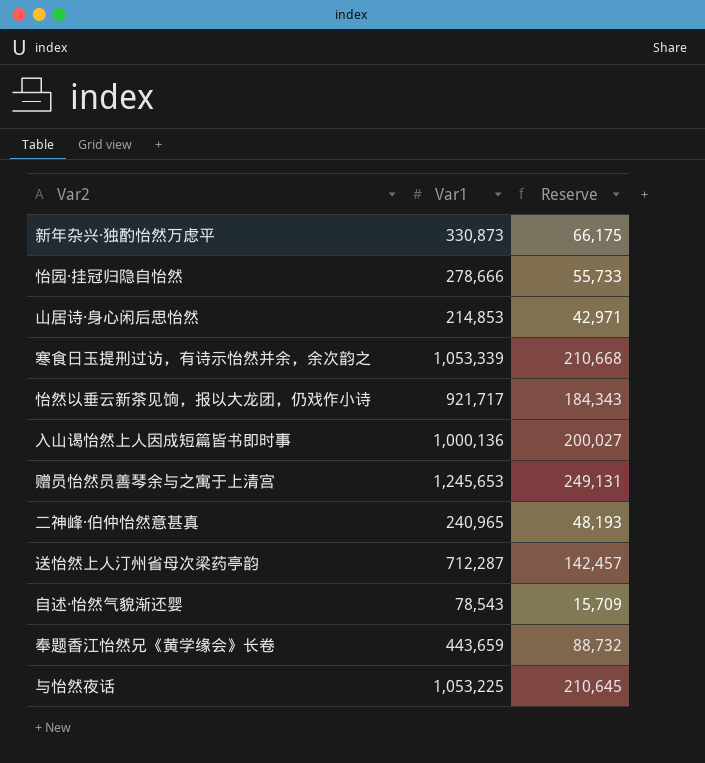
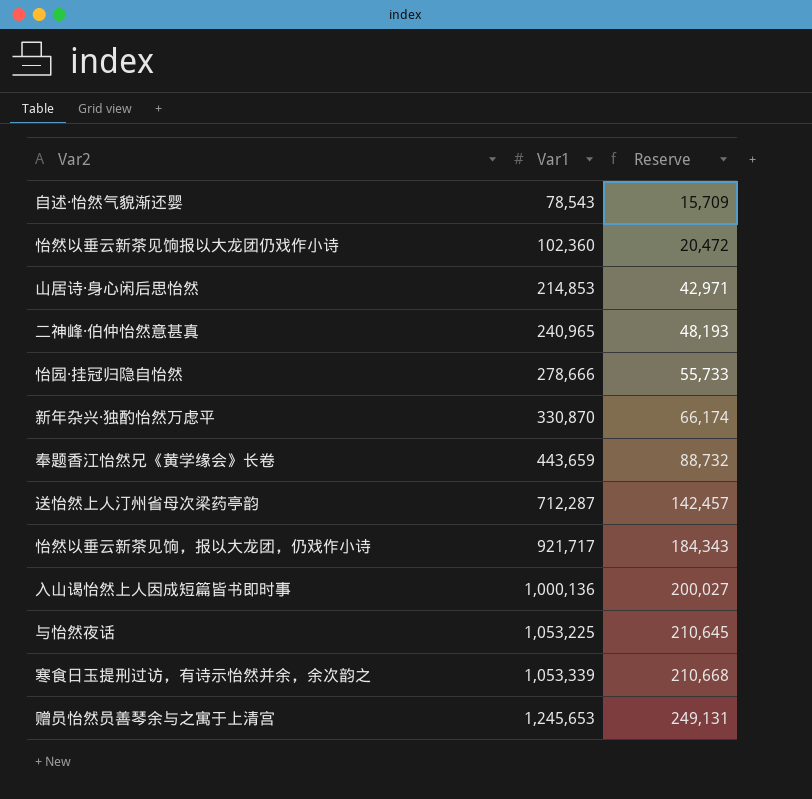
row order: none -> Var1 ascending
row 怡然以垂云新茶见饷报以大龙团仍戏作小诗: none -> 102,360 | 20,472
新年杂兴·独酌怡然万虑平 | Var1: 330,873 -> 330,870
新年杂兴·独酌怡然万虑平 | Reserve: 66,175 -> 66,174

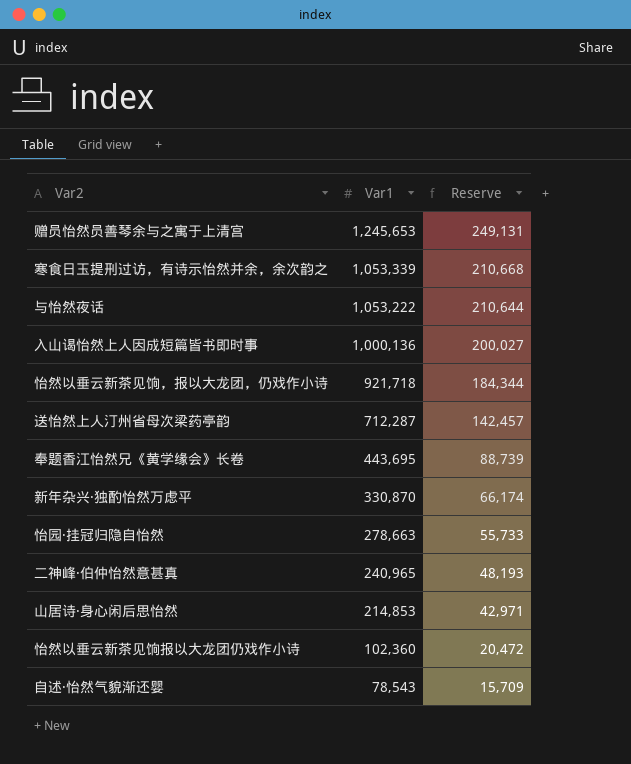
row order: Var1 ascending -> Var1 descending
与怡然夜话 | Var1: 1,053,225 -> 1,053,222
与怡然夜话 | Reserve: 210,645 -> 210,644
怡然以垂云新茶见饷，报以大龙团，仍戏作小诗 | Var1: 921,717 -> 921,718
怡然以垂云新茶见饷，报以大龙团，仍戏作小诗 | Reserve: 184,343 -> 184,344
奉题香江怡然兄《黄学缘会》长卷 | Var1: 443,659 -> 443,695
奉题香江怡然兄《黄学缘会》长卷 | Reserve: 88,732 -> 88,739
怡园·挂冠归隐自怡然 | Var1: 278,666 -> 278,663

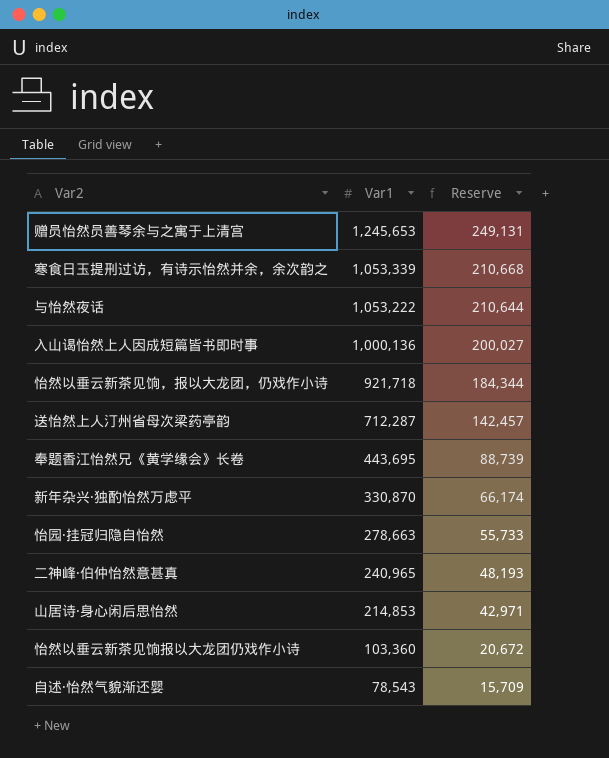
怡然以垂云新茶见饷报以大龙团仍戏作小诗 | Var1: 102,360 -> 103,360
怡然以垂云新茶见饷报以大龙团仍戏作小诗 | Reserve: 20,472 -> 20,672

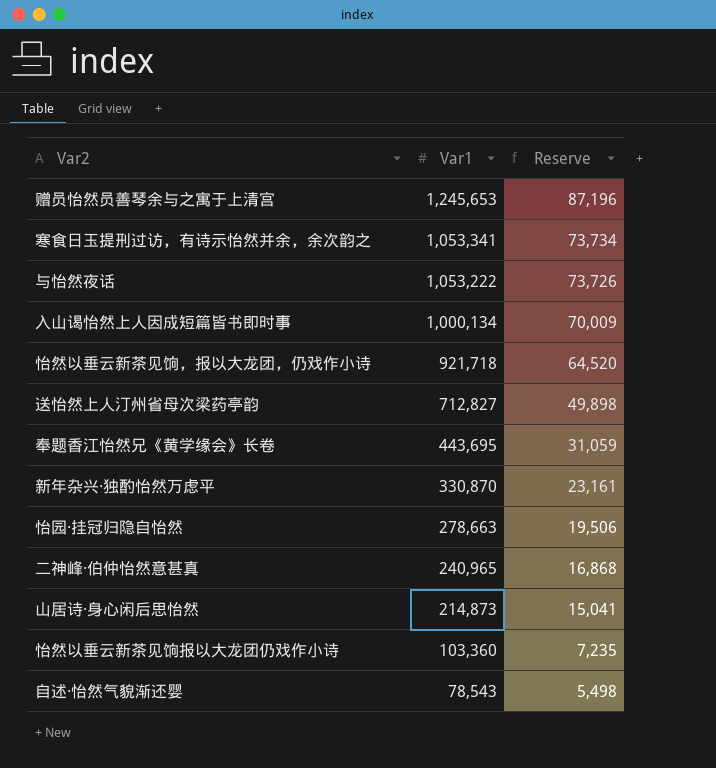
column Reserve | formula: [Var1] * 0.2 -> [Var1] * 0.07
寒食日玉提刑过访，有诗示怡然并余，余次韵之 | Var1: 1,053,339 -> 1,053,341
入山谒怡然上人因成短篇皆书即时事 | Var1: 1,000,136 -> 1,000,134
送怡然上人汀州省母次梁药亭韵 | Var1: 712,287 -> 712,827
山居诗·身心闲后思怡然 | Var1: 214,853 -> 214,873

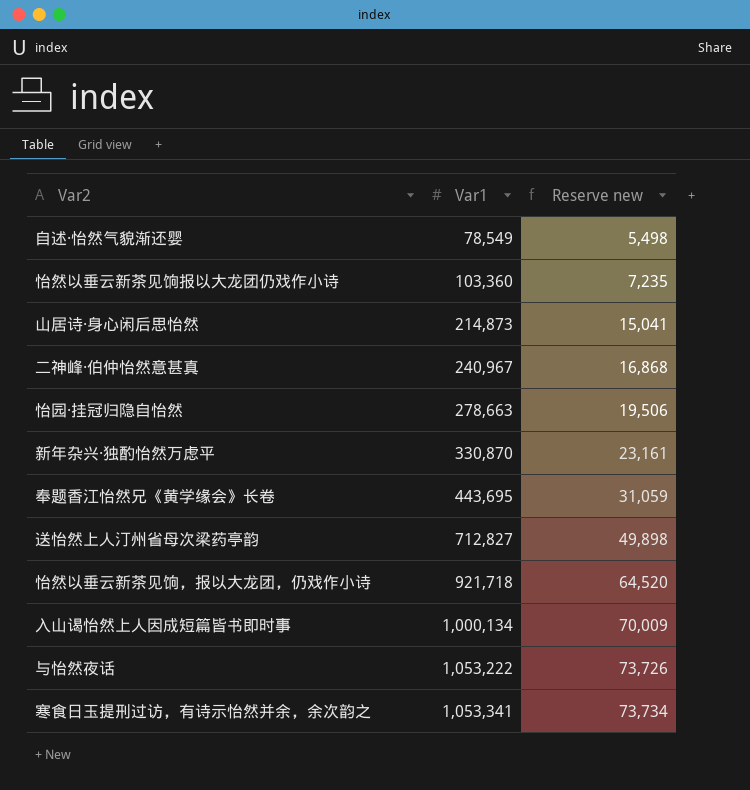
row order: Var1 descending -> Var1 ascending
column name: Reserve -> Reserve new
row 赠员怡然员善琴余与之寓于上清宫: 1,245,653 | 87,196 -> none
自述·怡然气貌渐还婴 | Var1: 78,543 -> 78,549
二神峰·伯仲怡然意甚真 | Var1: 240,965 -> 240,967

